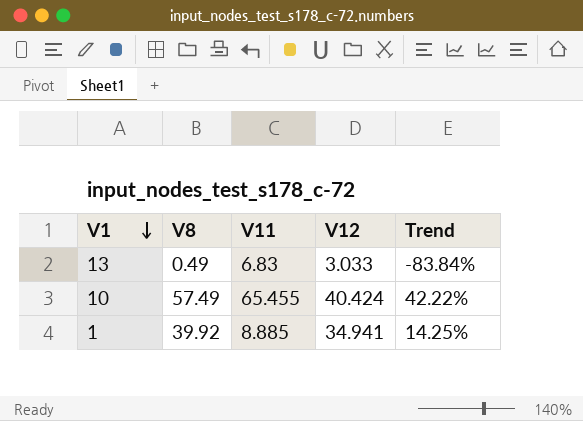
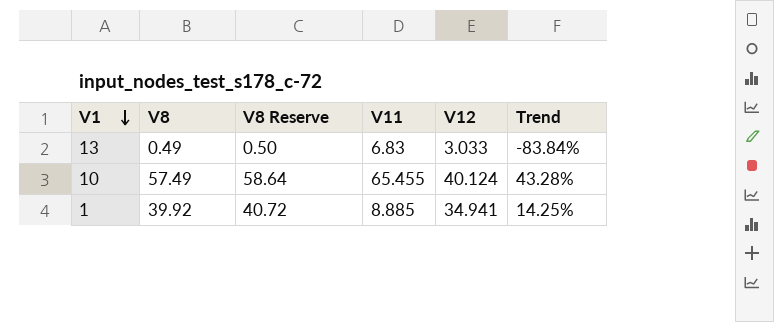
column V8 Reserve | formula: none -> [V8] * 1.02
10 | V12: 40.424 -> 40.124
10 | Trend: 42.22% -> 43.28%

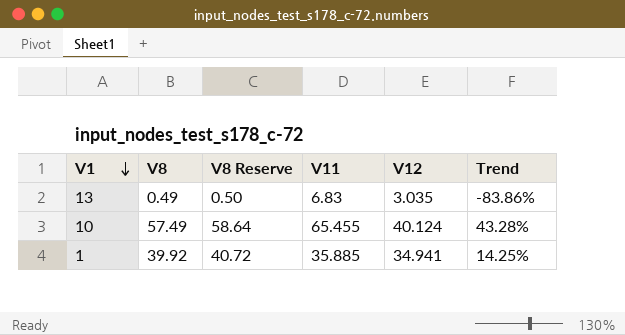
13 | V12: 3.033 -> 3.035
13 | Trend: -83.84% -> -83.86%
1 | V11: 8.885 -> 35.885

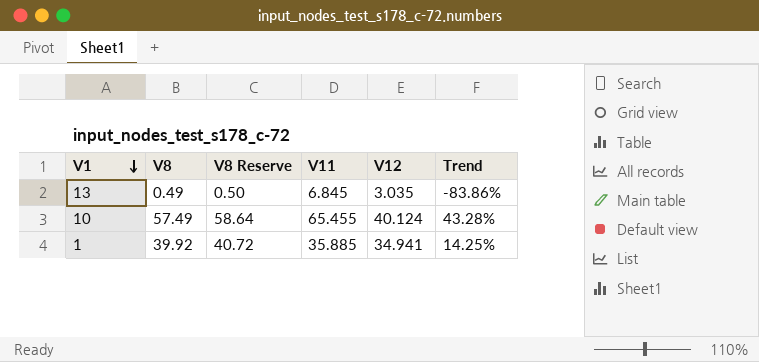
13 | V11: 6.83 -> 6.845

